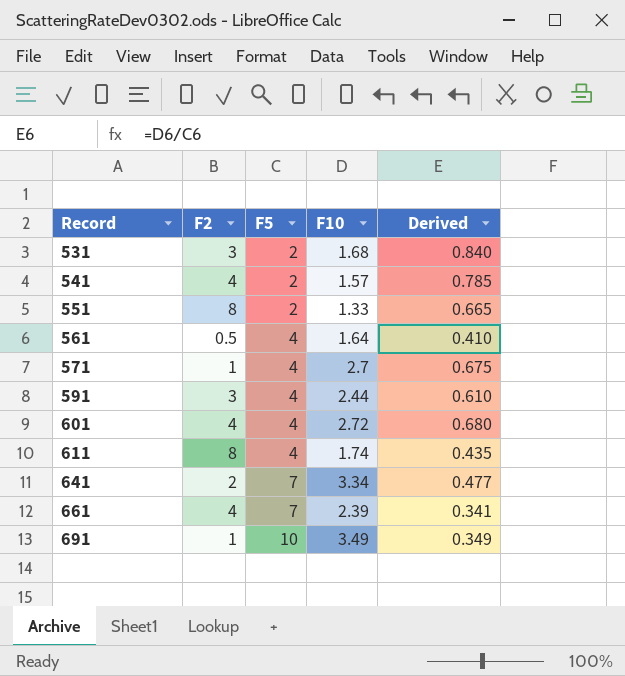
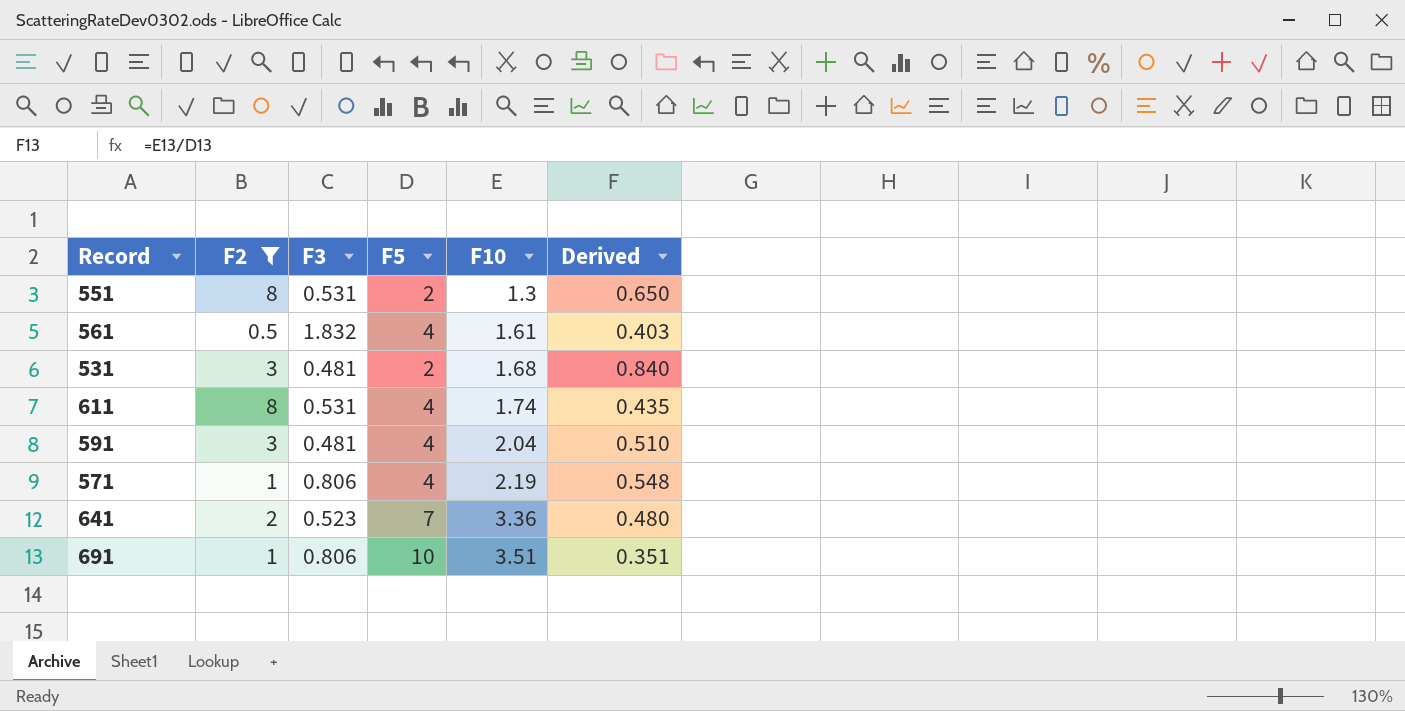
filter: none -> F2 != 4
row order: Record ascending -> F10 ascending
column F3 | position: none -> 3
551 | F10: 1.33 -> 1.3
551 | Derived: 0.665 -> 0.650
561 | F10: 1.64 -> 1.61
561 | Derived: 0.410 -> 0.403
591 | F10: 2.44 -> 2.04
591 | Derived: 0.610 -> 0.510
571 | F10: 2.7 -> 2.19
571 | Derived: 0.675 -> 0.548
641 | F10: 3.34 -> 3.36
641 | Derived: 0.477 -> 0.480
691 | F10: 3.49 -> 3.51
691 | Derived: 0.349 -> 0.351

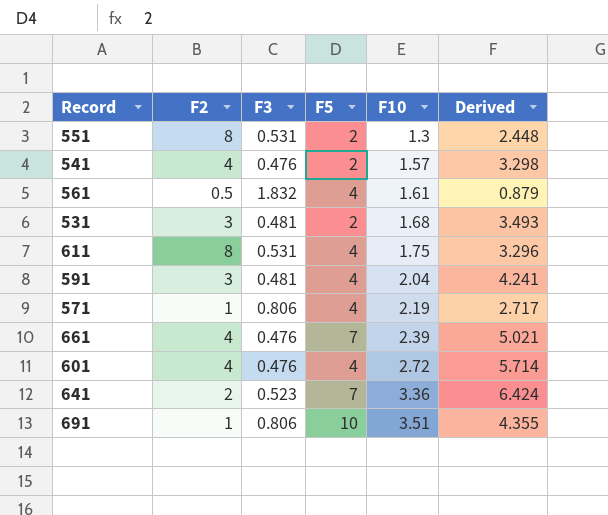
filter: F2 != 4 -> none
column Derived | formula: [F10] / [F5] -> [F10] / [F3]
611 | F10: 1.74 -> 1.75

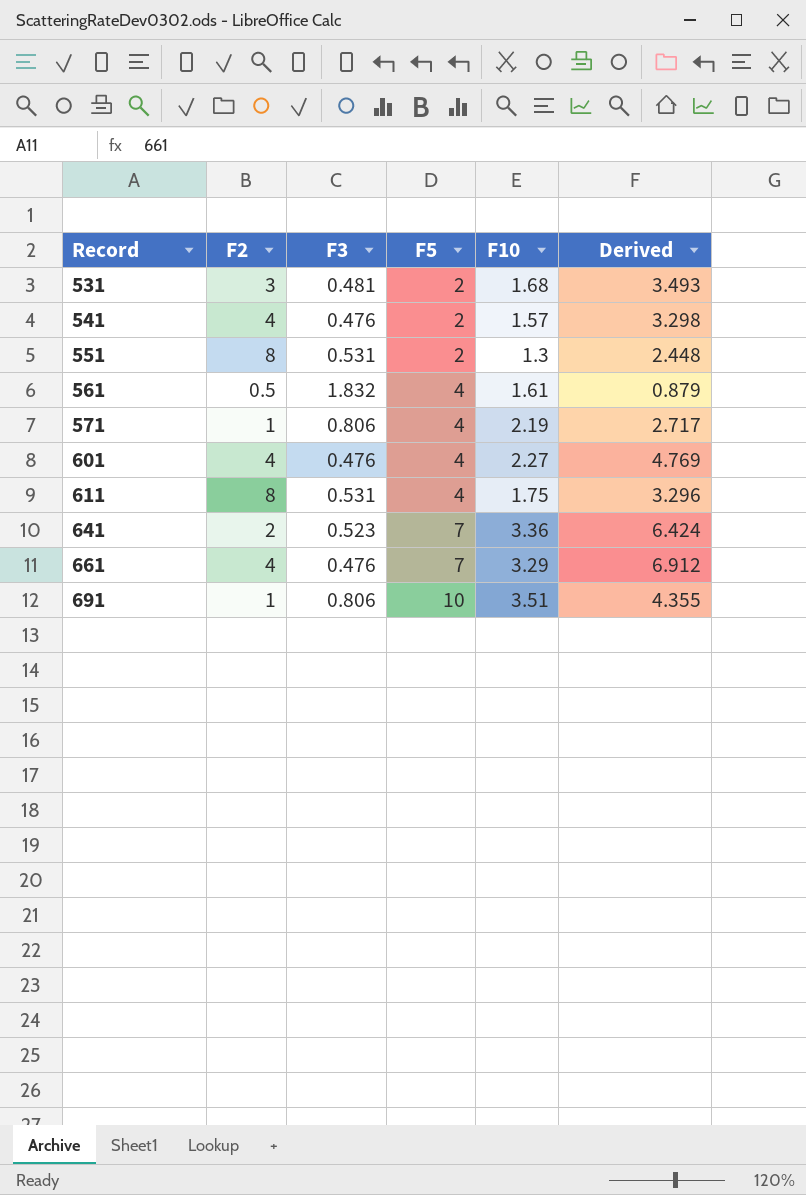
row order: F10 ascending -> Record ascending
row 591: 3 | 0.481 | 4 | 2.04 | 4.241 -> none
601 | F10: 2.72 -> 2.27
601 | Derived: 5.714 -> 4.769
661 | F10: 2.39 -> 3.29
661 | Derived: 5.021 -> 6.912

